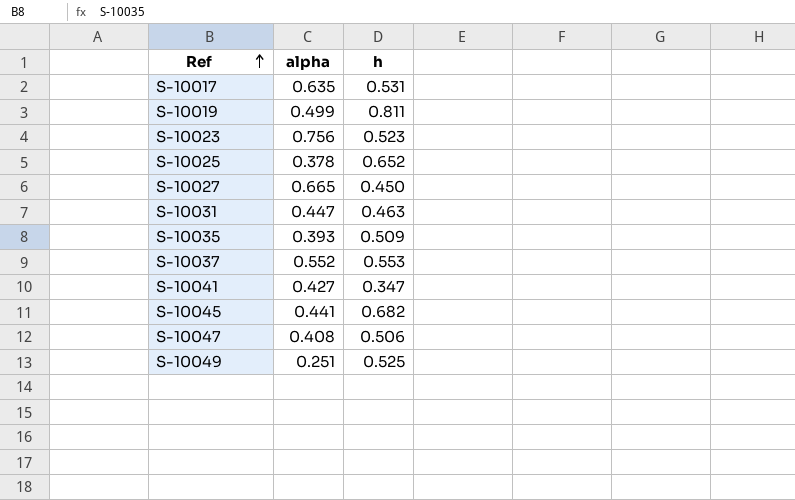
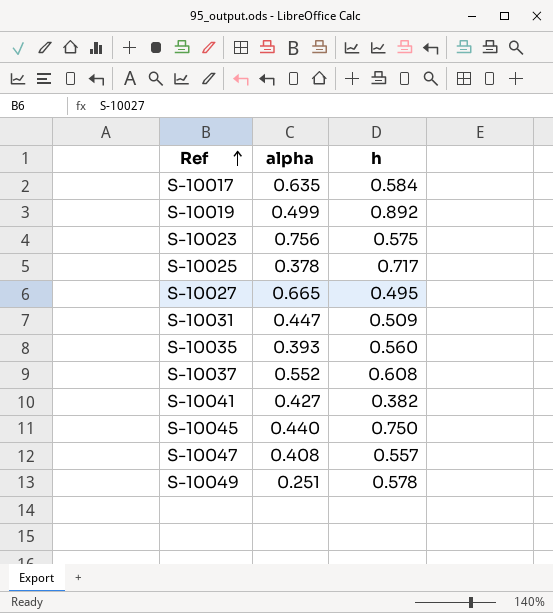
S-10017 | h: 0.531 -> 0.584
S-10019 | h: 0.811 -> 0.892
S-10023 | h: 0.523 -> 0.575
S-10025 | h: 0.652 -> 0.717
S-10027 | h: 0.450 -> 0.495
S-10031 | h: 0.463 -> 0.509
S-10035 | h: 0.509 -> 0.560
S-10037 | h: 0.553 -> 0.608
S-10041 | h: 0.347 -> 0.382
S-10045 | alpha: 0.441 -> 0.440
S-10045 | h: 0.682 -> 0.750
S-10047 | h: 0.506 -> 0.557
S-10049 | h: 0.525 -> 0.578

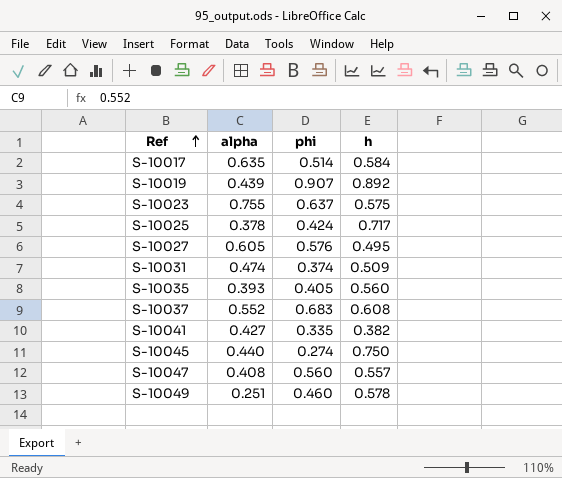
column phi | position: none -> 3
S-10019 | alpha: 0.499 -> 0.439
S-10023 | alpha: 0.756 -> 0.755
S-10027 | alpha: 0.665 -> 0.605
S-10031 | alpha: 0.447 -> 0.474

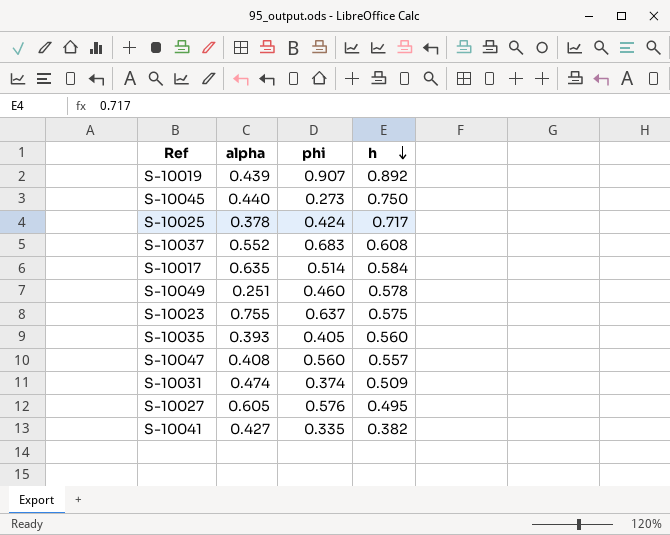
row order: Ref ascending -> h descending
S-10045 | phi: 0.274 -> 0.273

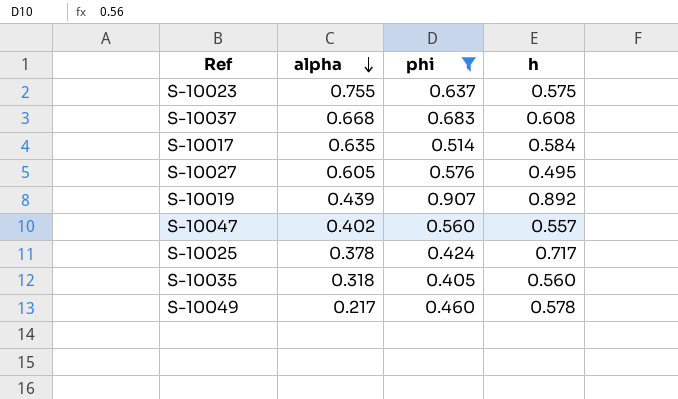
filter: none -> phi >= 0.405
row order: h descending -> alpha descending
S-10037 | alpha: 0.552 -> 0.668
S-10047 | alpha: 0.408 -> 0.402
S-10035 | alpha: 0.393 -> 0.318
S-10049 | alpha: 0.251 -> 0.217

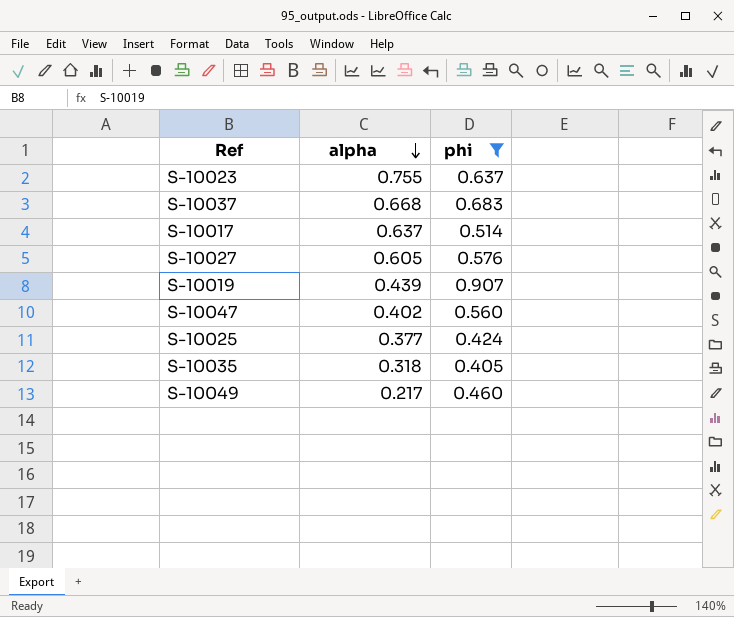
column h | position: 4 -> none
S-10017 | alpha: 0.635 -> 0.637
S-10025 | alpha: 0.378 -> 0.377

